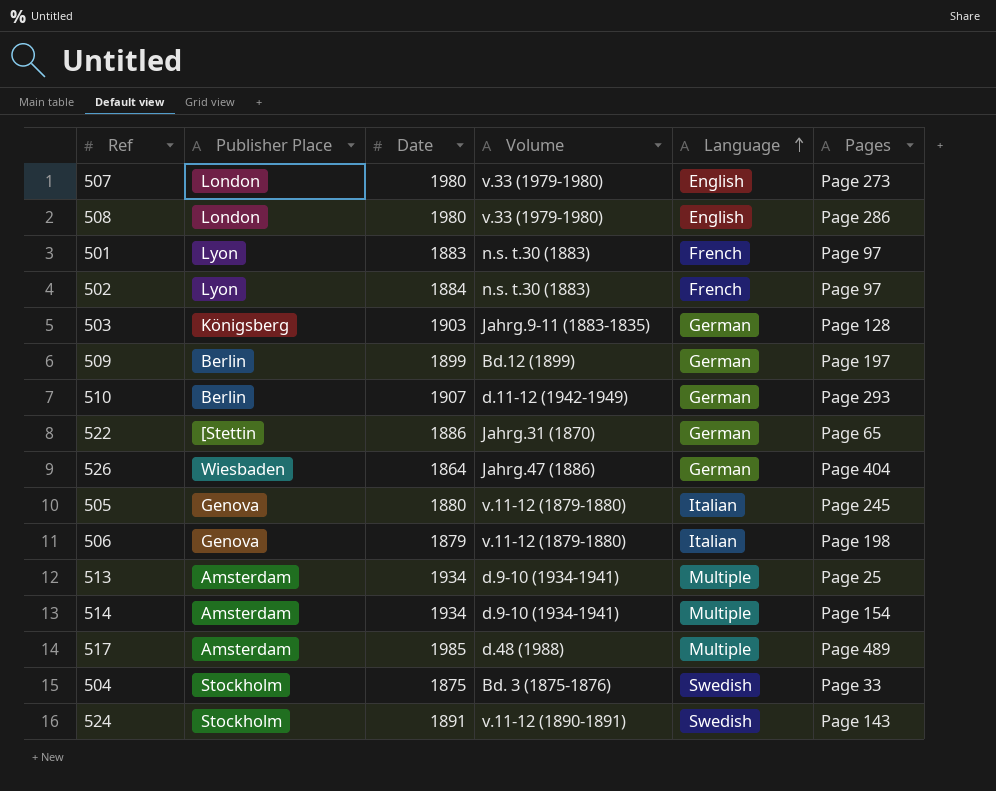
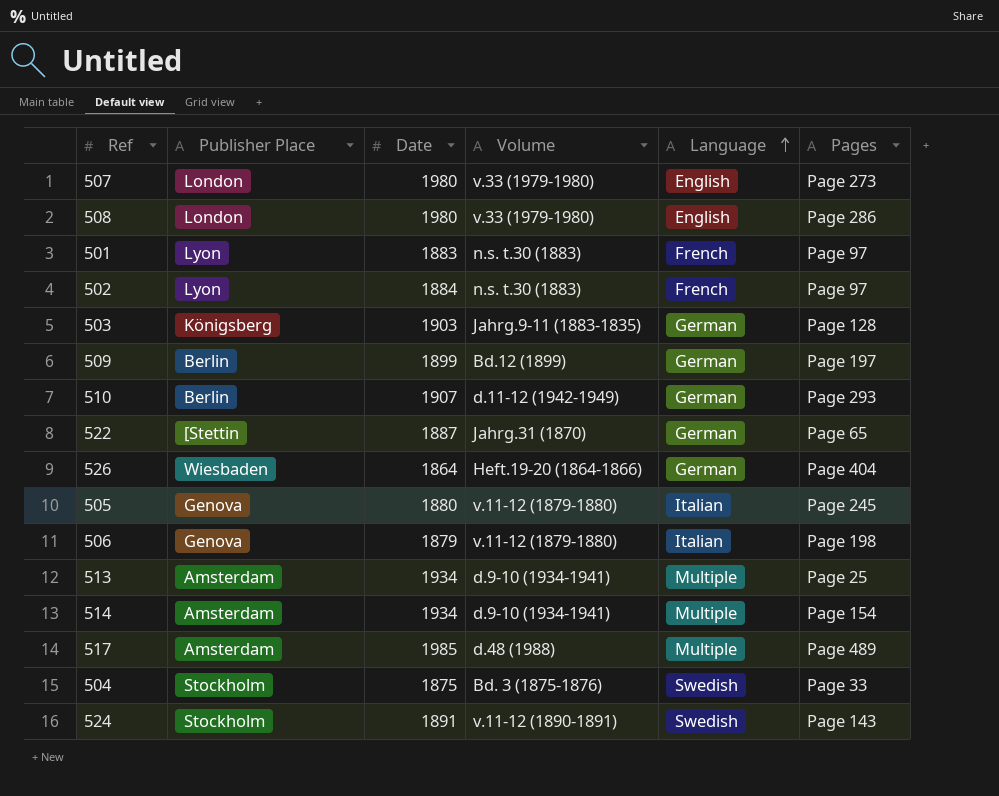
522 | Date: 1886 -> 1887
526 | Volume: Jahrg.47 (1886) -> Heft.19-20 (1864-1866)

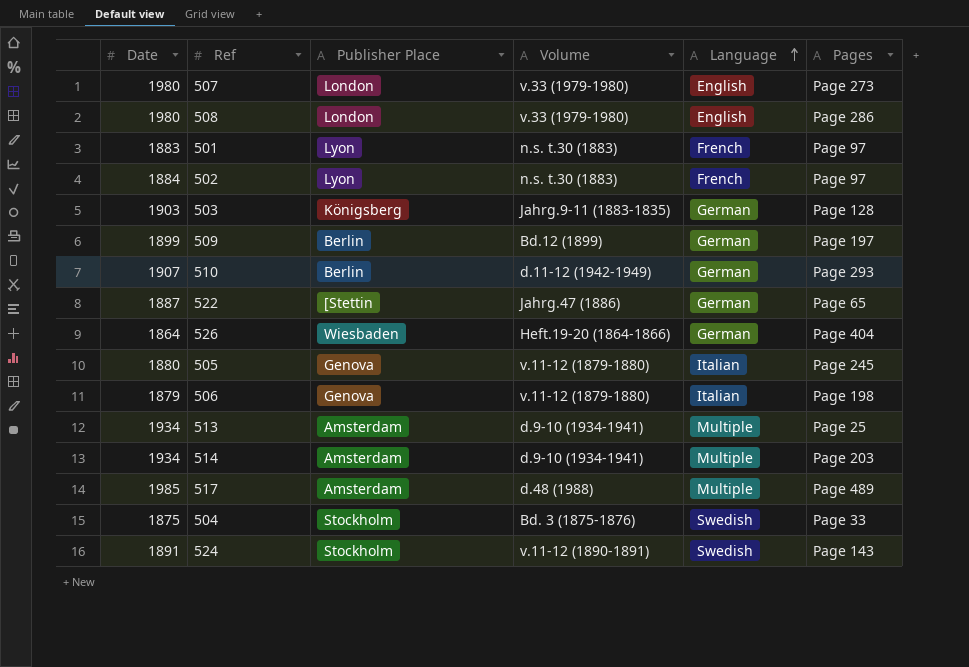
column Date | position: 3 -> 1
522 | Volume: Jahrg.31 (1870) -> Jahrg.47 (1886)
514 | Pages: Page 154 -> Page 203

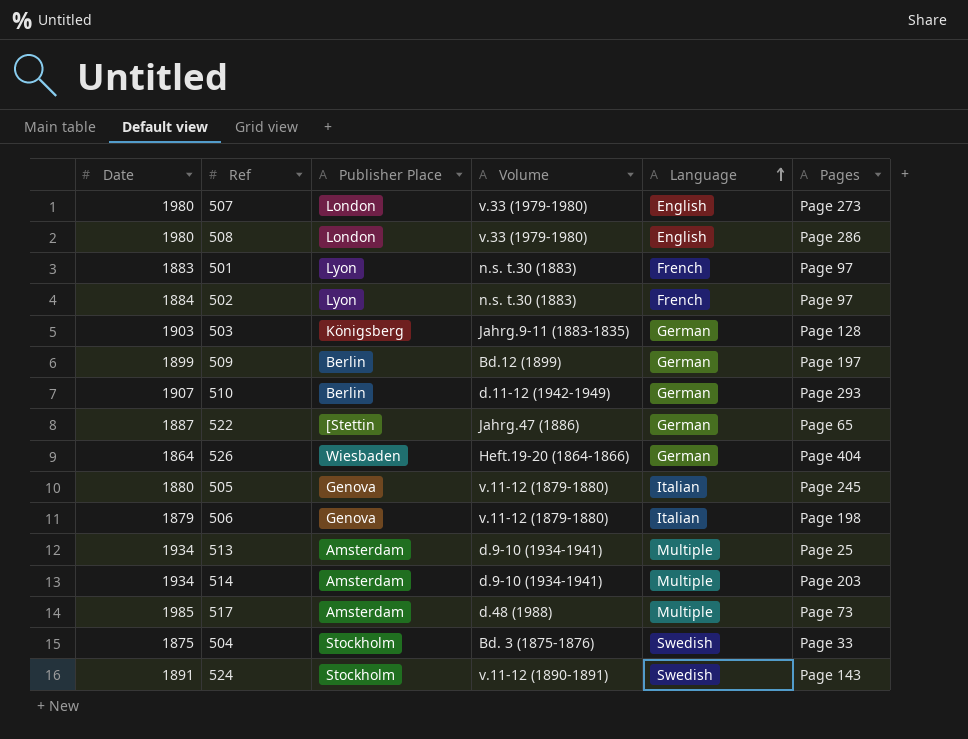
517 | Pages: Page 489 -> Page 73

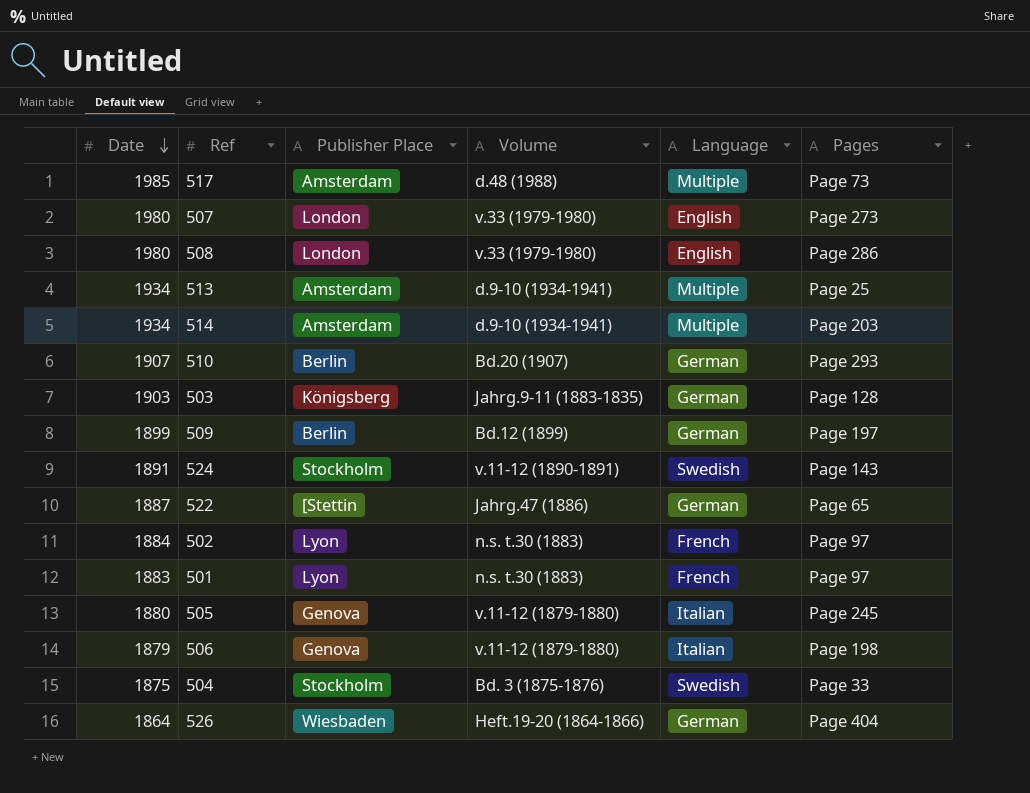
row order: Language ascending -> Date descending
510 | Volume: d.11-12 (1942-1949) -> Bd.20 (1907)

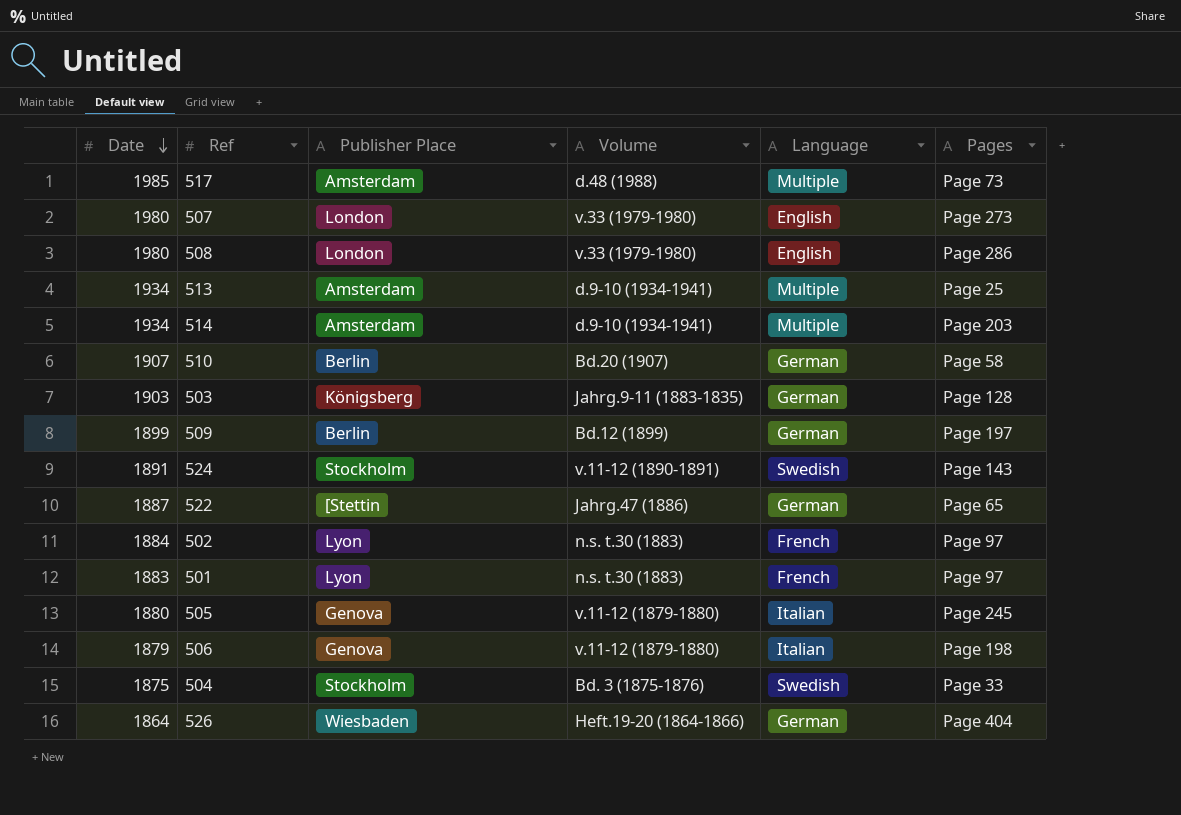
510 | Pages: Page 293 -> Page 58

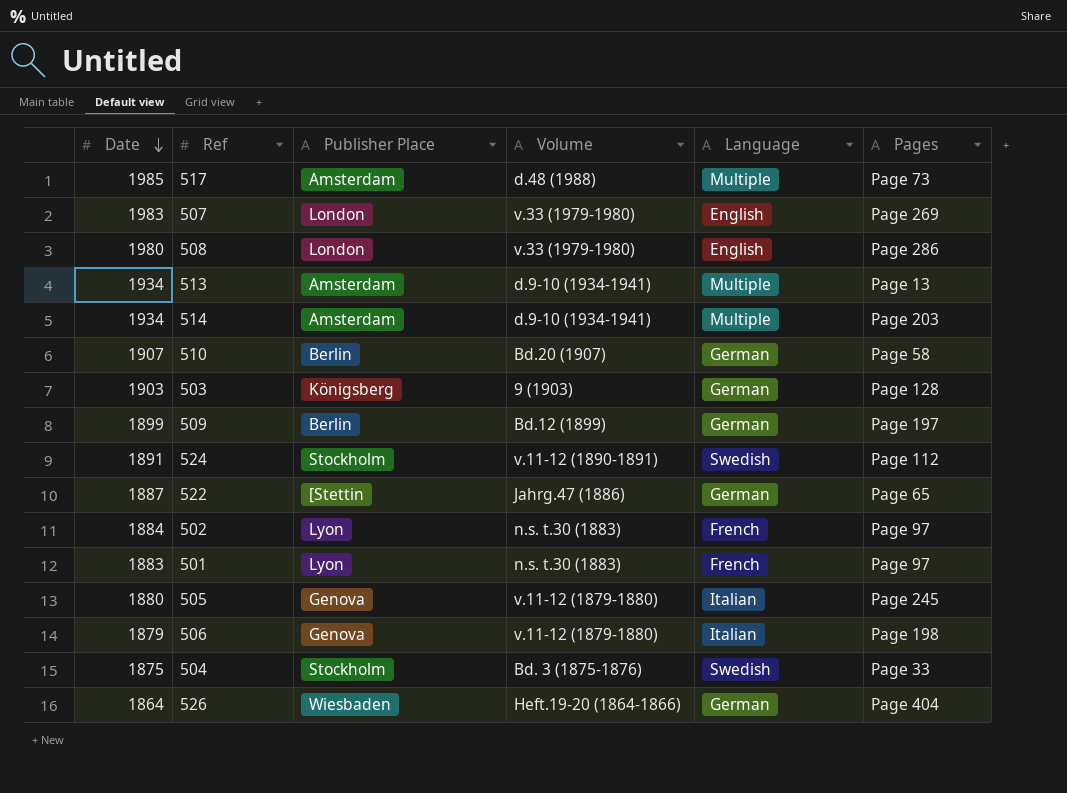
507 | Date: 1980 -> 1983
507 | Pages: Page 273 -> Page 269
513 | Pages: Page 25 -> Page 13
503 | Volume: Jahrg.9-11 (1883-1835) -> 9 (1903)
524 | Pages: Page 143 -> Page 112

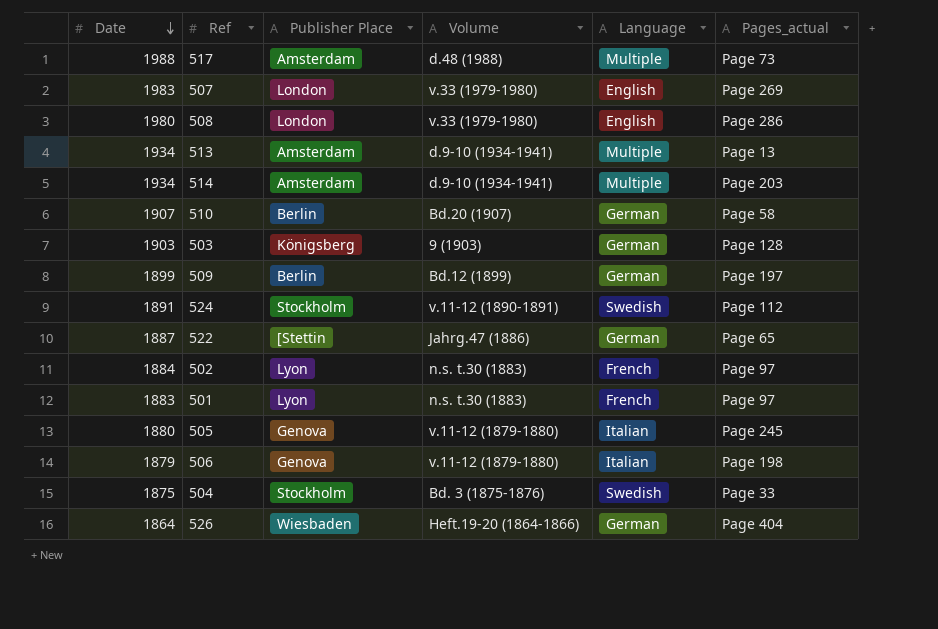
column name: Pages -> Pages_actual
517 | Date: 1985 -> 1988

